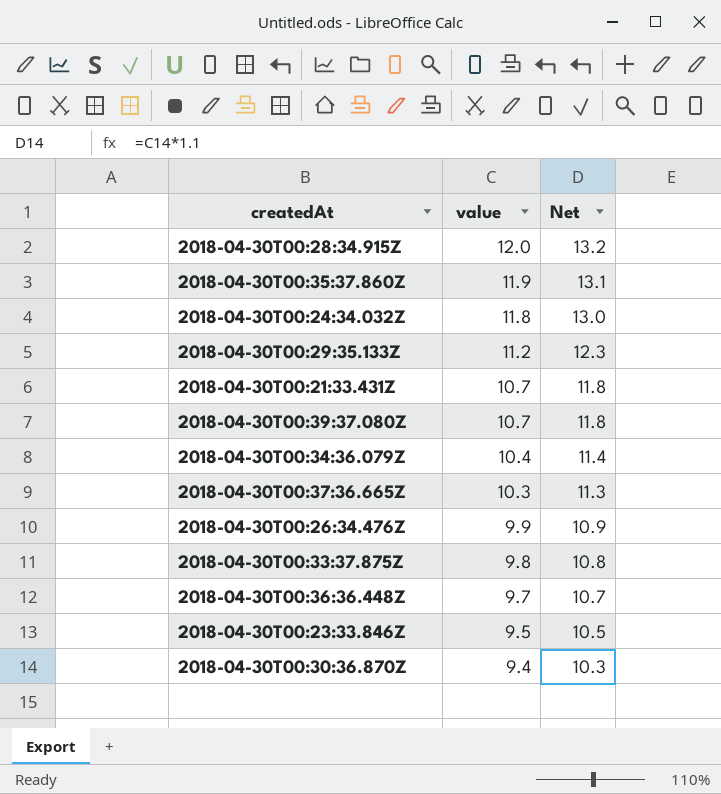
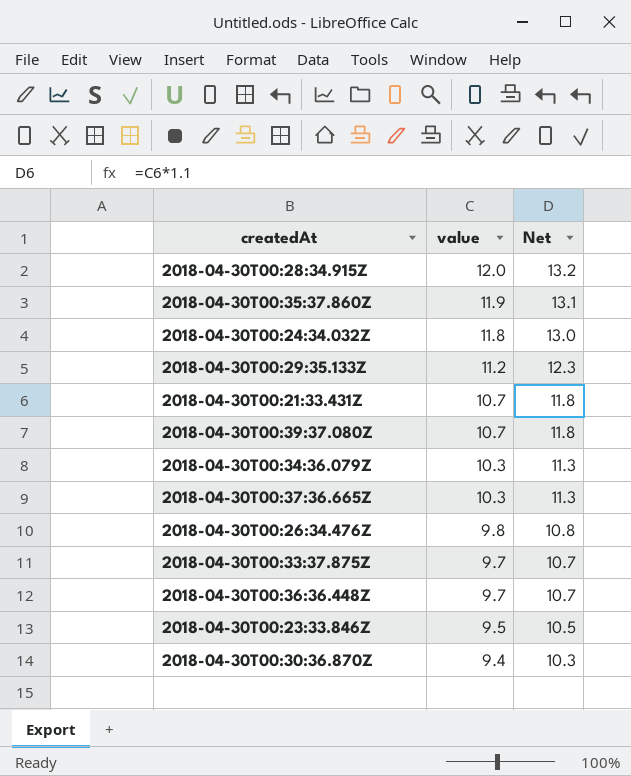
2018-04-30T00:34:36.079Z | value: 10.4 -> 10.3
2018-04-30T00:34:36.079Z | Net: 11.4 -> 11.3
2018-04-30T00:26:34.476Z | value: 9.9 -> 9.8
2018-04-30T00:26:34.476Z | Net: 10.9 -> 10.8
2018-04-30T00:33:37.875Z | value: 9.8 -> 9.7
2018-04-30T00:33:37.875Z | Net: 10.8 -> 10.7

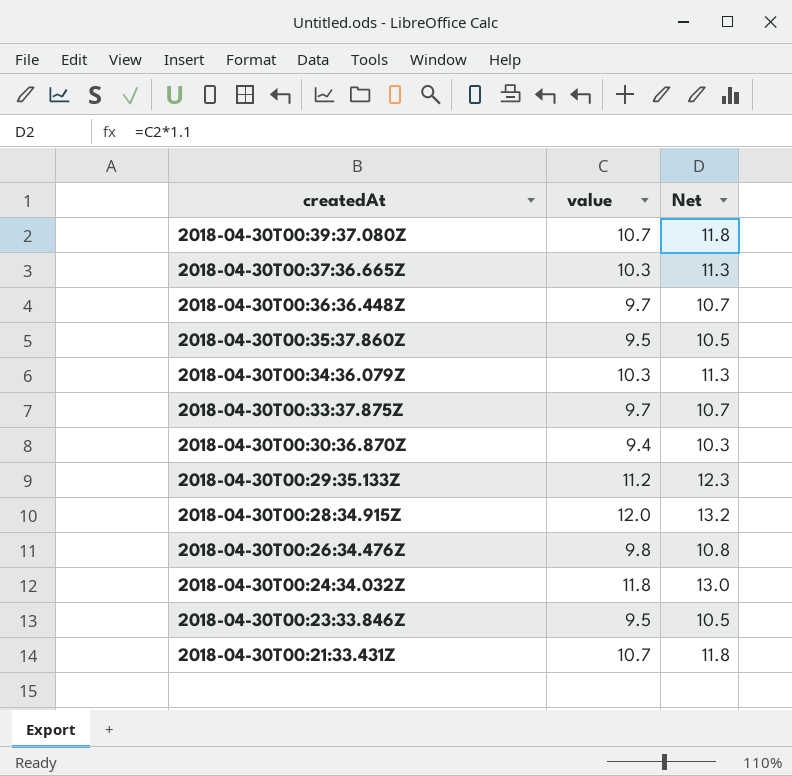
row order: value descending -> createdAt descending
2018-04-30T00:35:37.860Z | value: 11.9 -> 9.5
2018-04-30T00:35:37.860Z | Net: 13.1 -> 10.5

